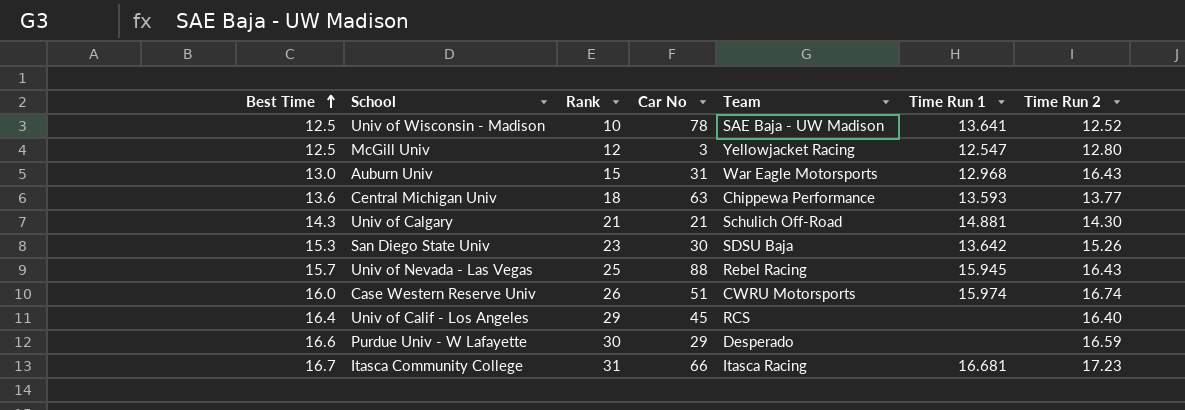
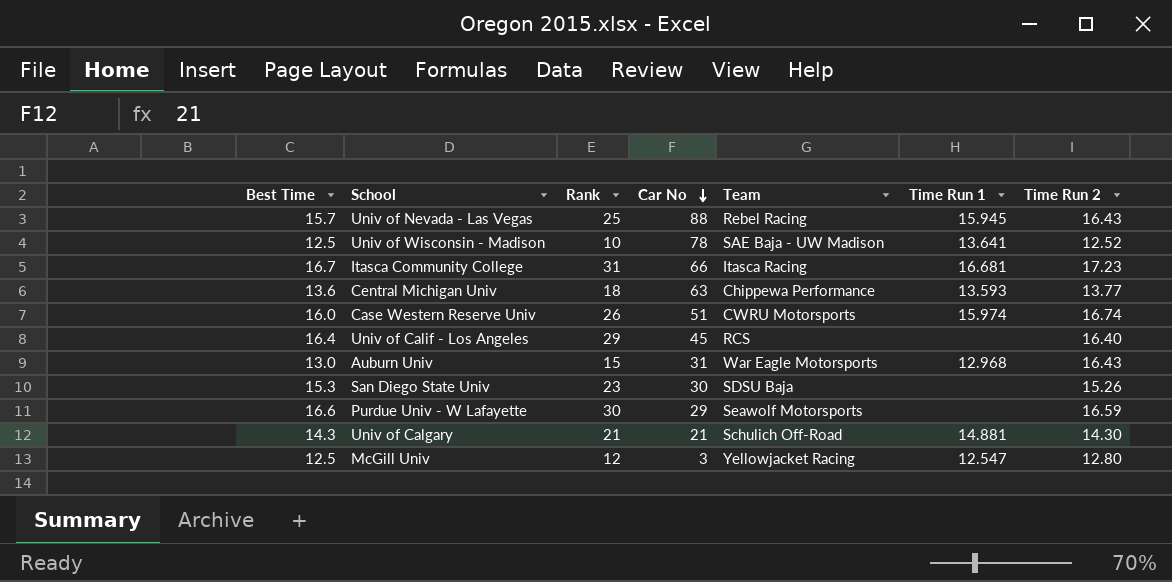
row order: Best Time ascending -> Car No descending
San Diego State Univ | Time Run 1: 13.642 -> none
Purdue Univ - W Lafayette | Team: Desperado -> Seawolf Motorsports

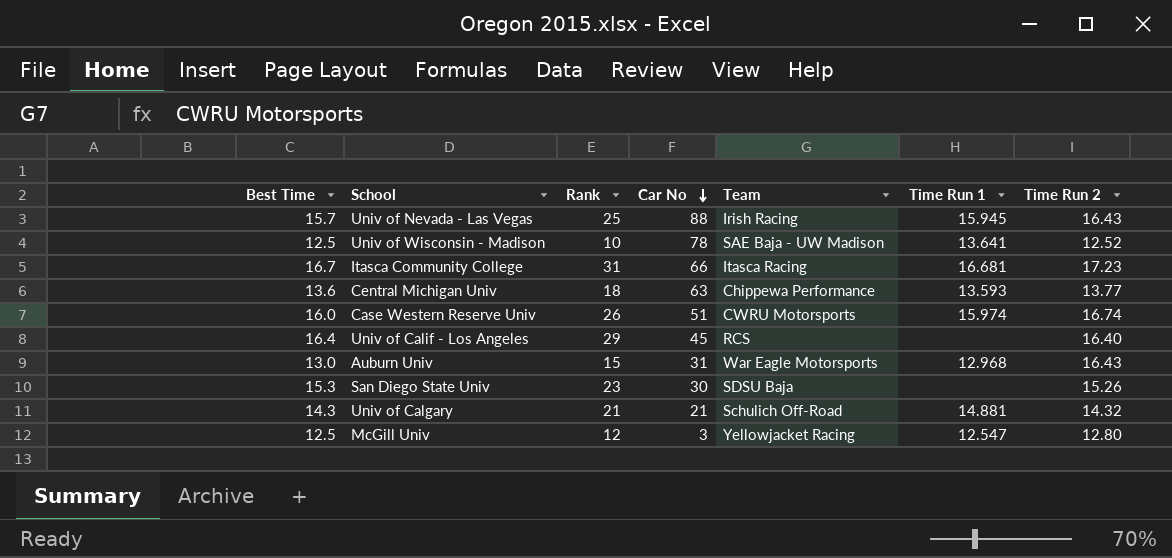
row Purdue Univ - W Lafayette: 16.6 | 30 | 29 | Seawolf Motorsports | none | 16.59 -> none
Univ of Nevada - Las Vegas | Team: Rebel Racing -> Irish Racing
Univ of Calgary | Time Run 2: 14.30 -> 14.32

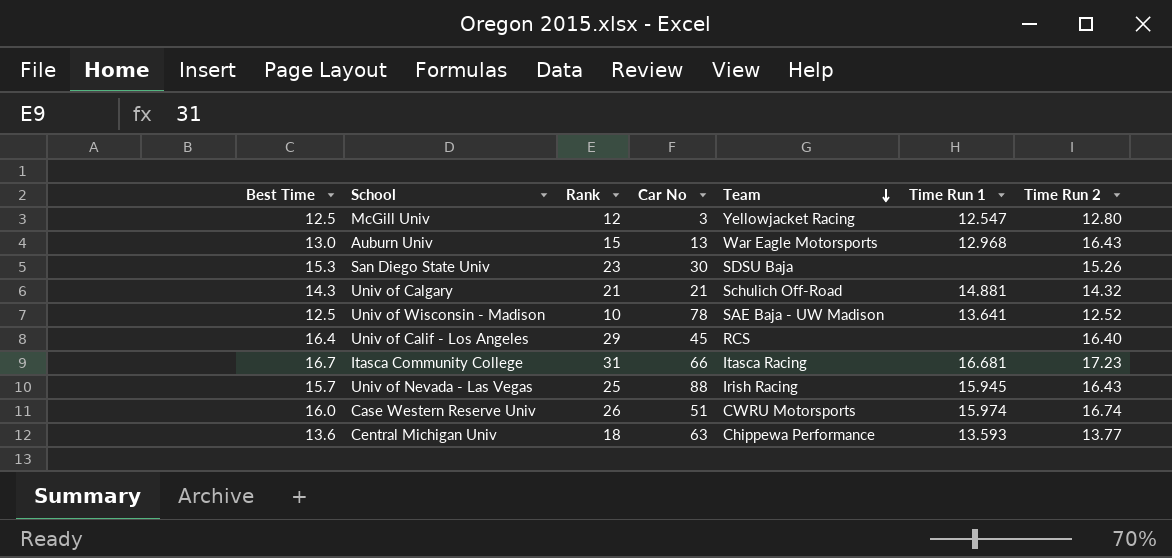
row order: Car No descending -> Team descending
Auburn Univ | Car No: 31 -> 13

